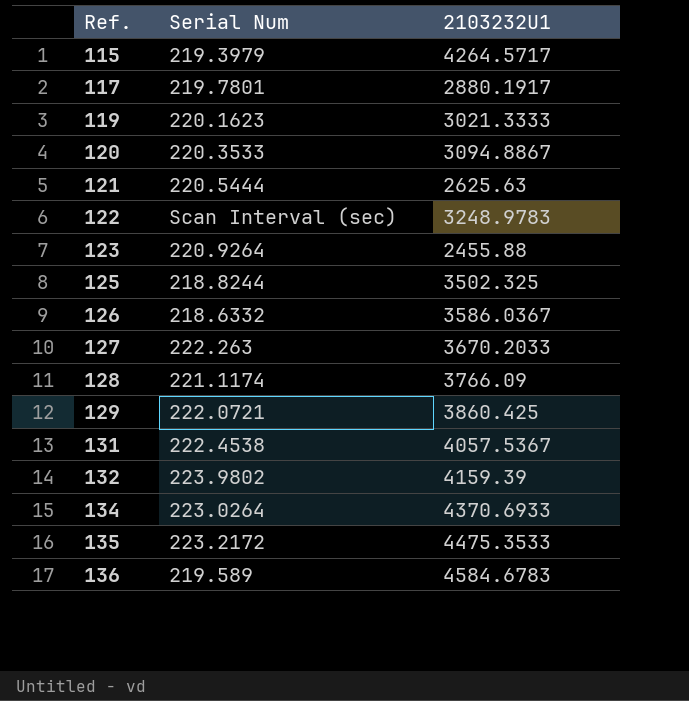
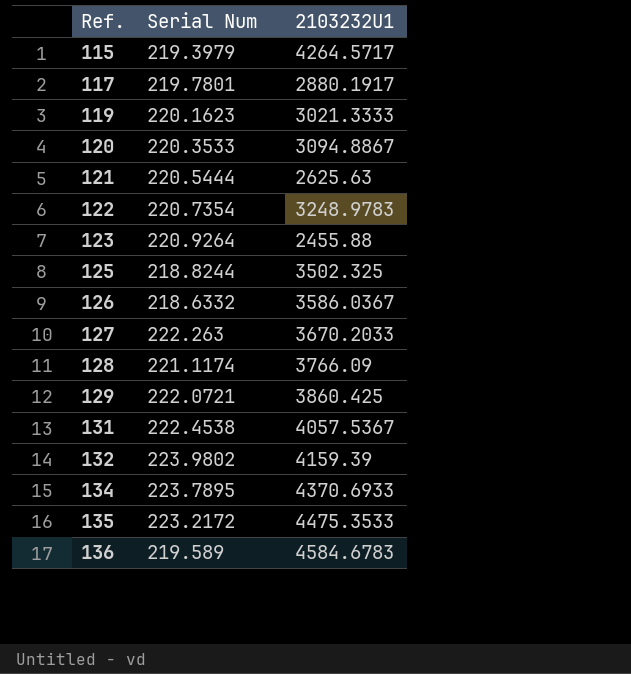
122 | Serial Num: Scan Interval (sec) -> 220.7354
134 | Serial Num: 223.0264 -> 223.7895

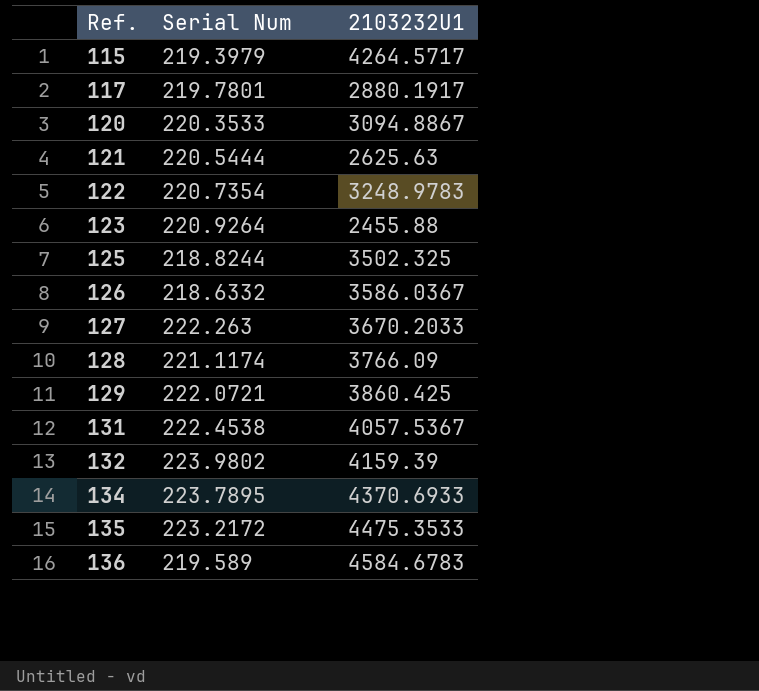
row 119: 220.1623 | 3021.3333 -> none

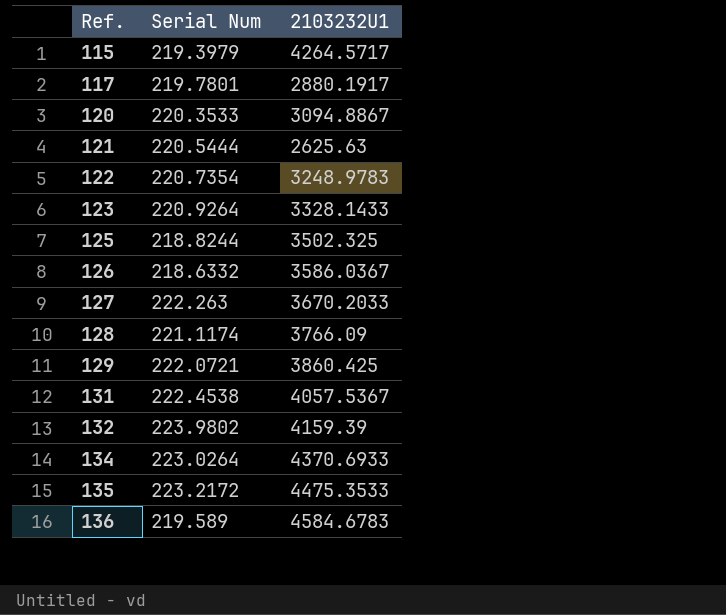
123 | 2103232U1: 2455.88 -> 3328.1433
134 | Serial Num: 223.7895 -> 223.0264

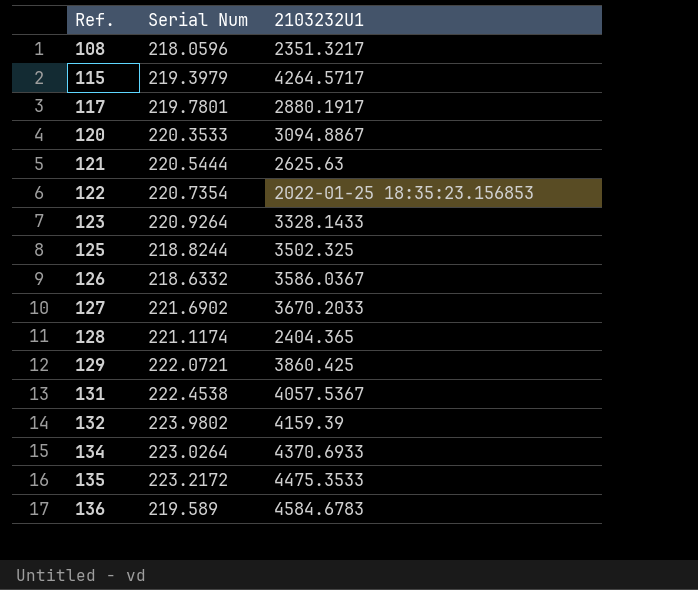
row 108: none -> 218.0596 | 2351.3217
122 | 2103232U1: 3248.9783 -> 2022-01-25 18:35:23.156853
127 | Serial Num: 222.263 -> 221.6902
128 | 2103232U1: 3766.09 -> 2404.365

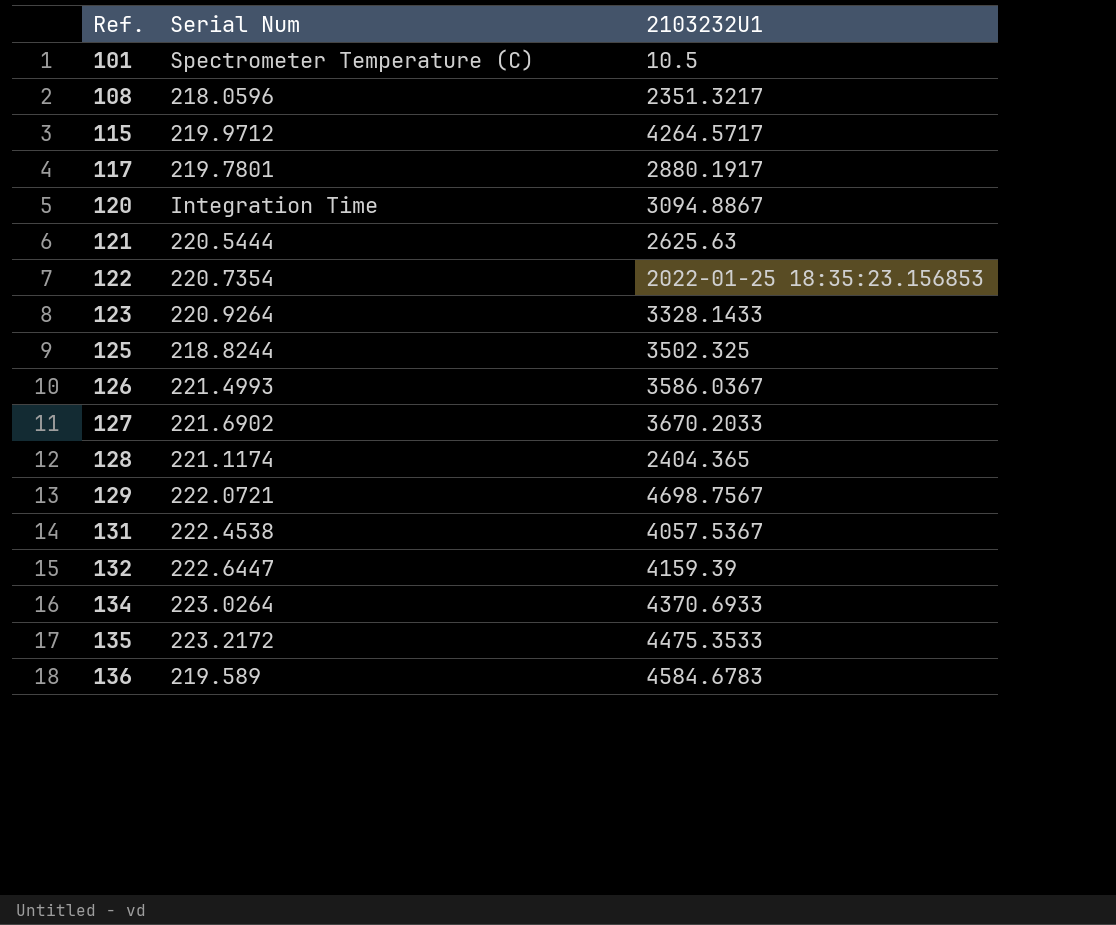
row 101: none -> Spectrometer Temperature (C) | 10.5
115 | Serial Num: 219.3979 -> 219.9712
120 | Serial Num: 220.3533 -> Integration Time
126 | Serial Num: 218.6332 -> 221.4993
129 | 2103232U1: 3860.425 -> 4698.7567
132 | Serial Num: 223.9802 -> 222.6447

